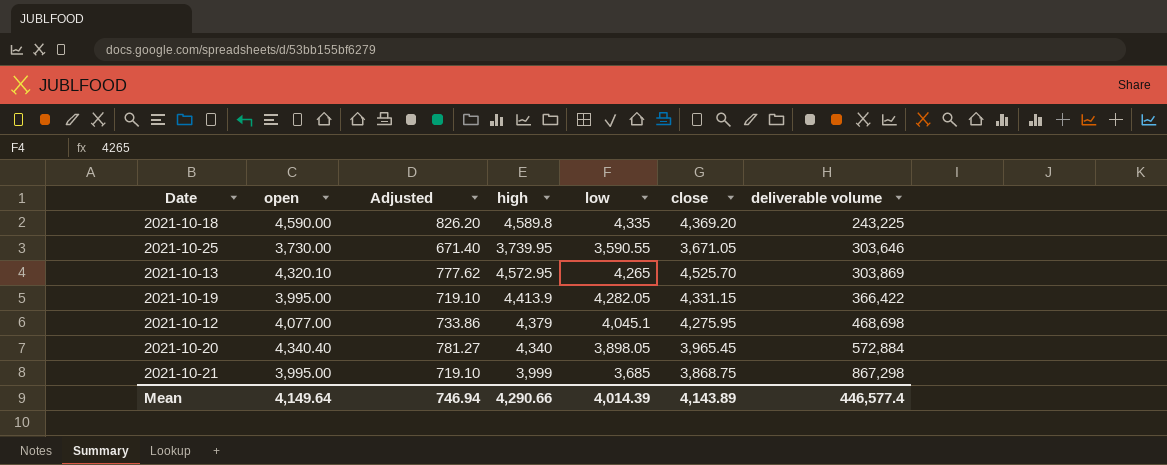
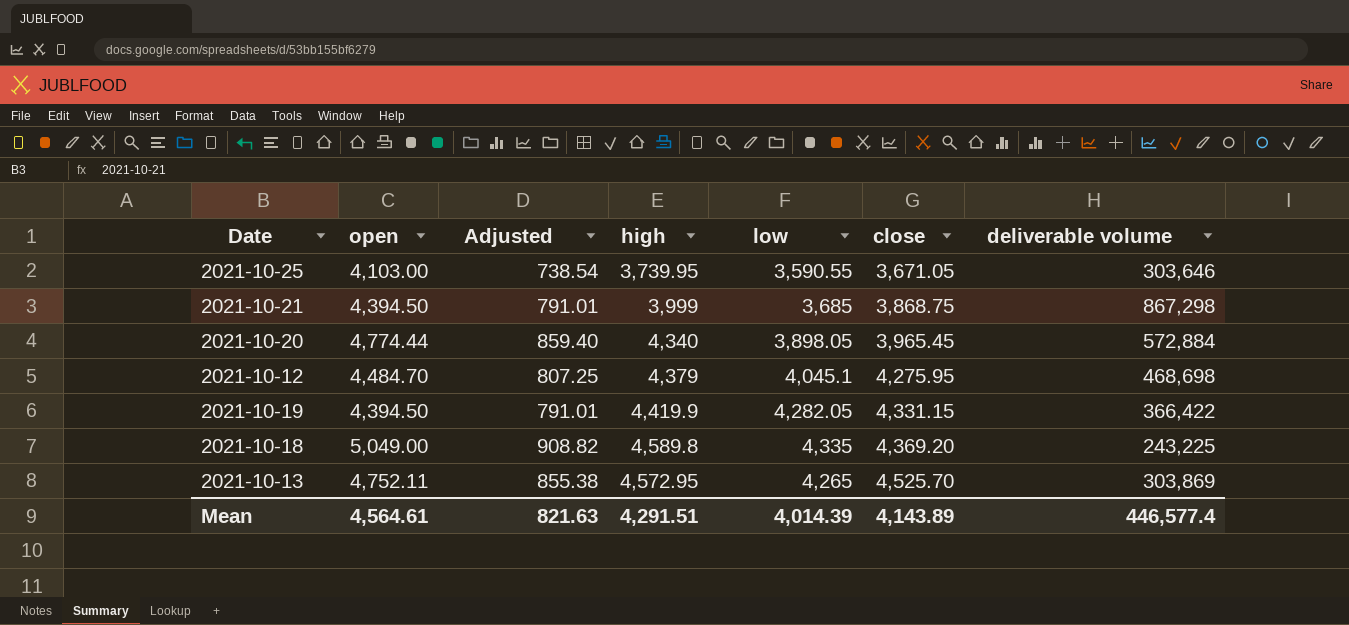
row order: deliverable volume ascending -> close ascending
2021-10-25 | open: 3,730.00 -> 4,103.00
2021-10-25 | Adjusted: 671.40 -> 738.54
2021-10-21 | open: 3,995.00 -> 4,394.50
2021-10-21 | Adjusted: 719.10 -> 791.01
2021-10-20 | open: 4,340.40 -> 4,774.44
2021-10-20 | Adjusted: 781.27 -> 859.40
2021-10-12 | open: 4,077.00 -> 4,484.70
2021-10-12 | Adjusted: 733.86 -> 807.25
2021-10-19 | open: 3,995.00 -> 4,394.50
2021-10-19 | Adjusted: 719.10 -> 791.01
2021-10-19 | high: 4,413.9 -> 4,419.9
2021-10-18 | open: 4,590.00 -> 5,049.00
2021-10-18 | Adjusted: 826.20 -> 908.82
2021-10-13 | open: 4,320.10 -> 4,752.11
2021-10-13 | Adjusted: 777.62 -> 855.38
Mean | open: 4,149.64 -> 4,564.61
Mean | Adjusted: 746.94 -> 821.63
Mean | high: 4,290.66 -> 4,291.51

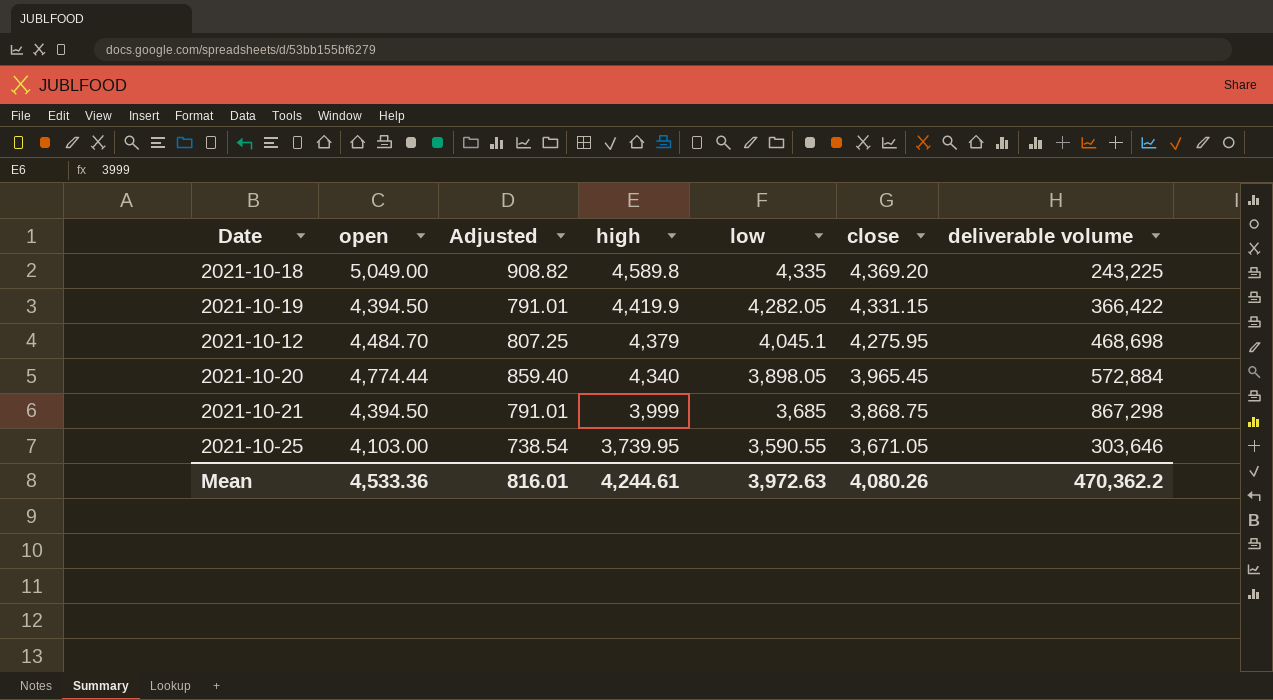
row order: close ascending -> high descending
row 2021-10-13: 4,752.11 | 855.38 | 4,572.95 | 4,265 | 4,525.70 | 303,869 -> none
Mean | open: 4,564.61 -> 4,533.36
Mean | Adjusted: 821.63 -> 816.01
Mean | high: 4,291.51 -> 4,244.61
Mean | low: 4,014.39 -> 3,972.63
Mean | close: 4,143.89 -> 4,080.26
Mean | deliverable volume: 446,577.4 -> 470,362.2

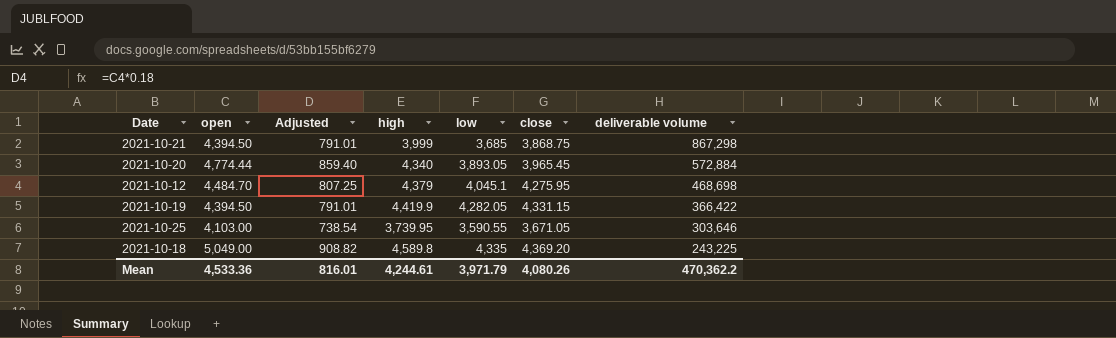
row order: high descending -> deliverable volume descending
2021-10-20 | low: 3,898.05 -> 3,893.05
Mean | low: 3,972.63 -> 3,971.79

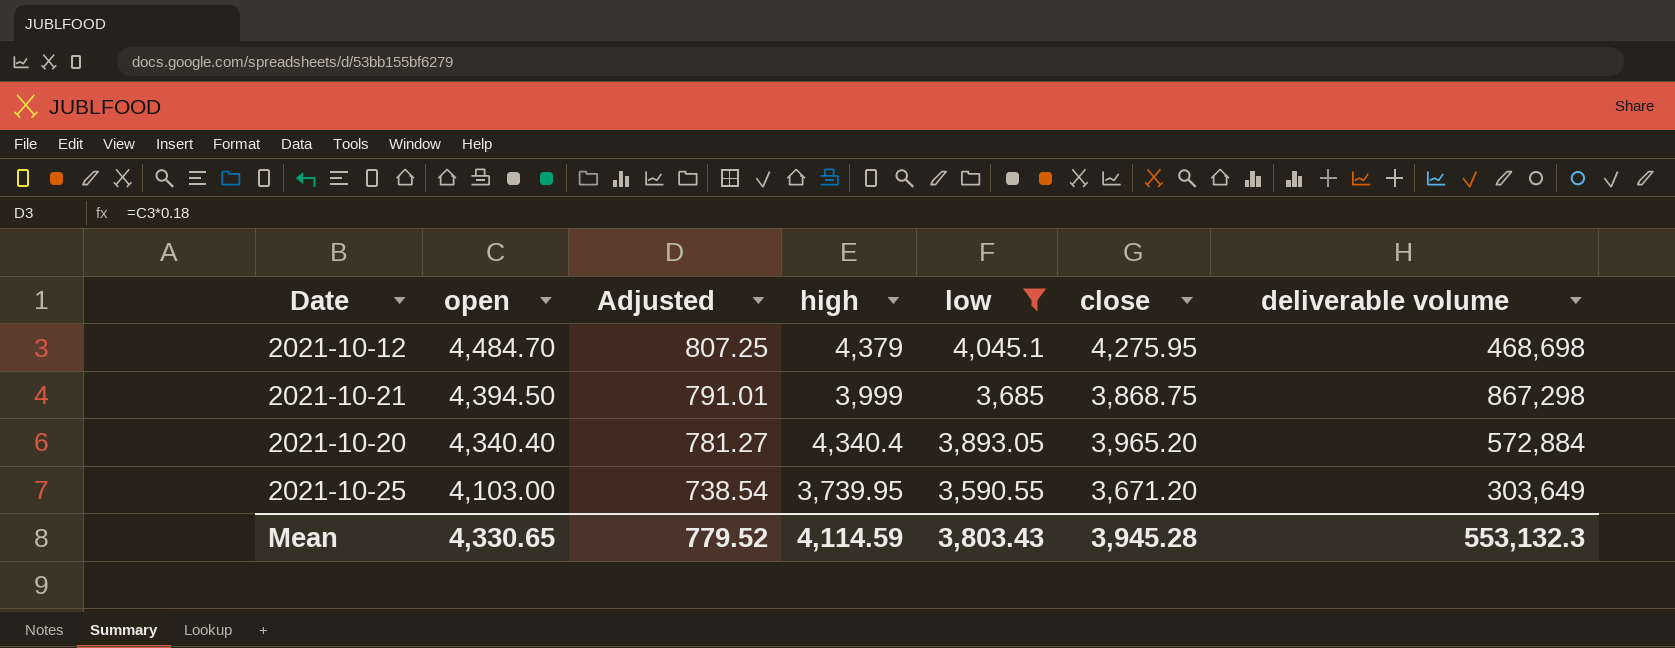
filter: none -> low <= 4,045.1
row order: deliverable volume descending -> open descending
2021-10-20 | open: 4,774.44 -> 4,340.40
2021-10-20 | Adjusted: 859.40 -> 781.27
2021-10-20 | high: 4,340 -> 4,340.4
2021-10-20 | close: 3,965.45 -> 3,965.20
2021-10-25 | close: 3,671.05 -> 3,671.20
2021-10-25 | deliverable volume: 303,646 -> 303,649
Mean | open: 4,533.36 -> 4,330.65
Mean | Adjusted: 816.01 -> 779.52
Mean | high: 4,244.61 -> 4,114.59
Mean | low: 3,971.79 -> 3,803.43
Mean | close: 4,080.26 -> 3,945.28
Mean | deliverable volume: 470,362.2 -> 553,132.3

